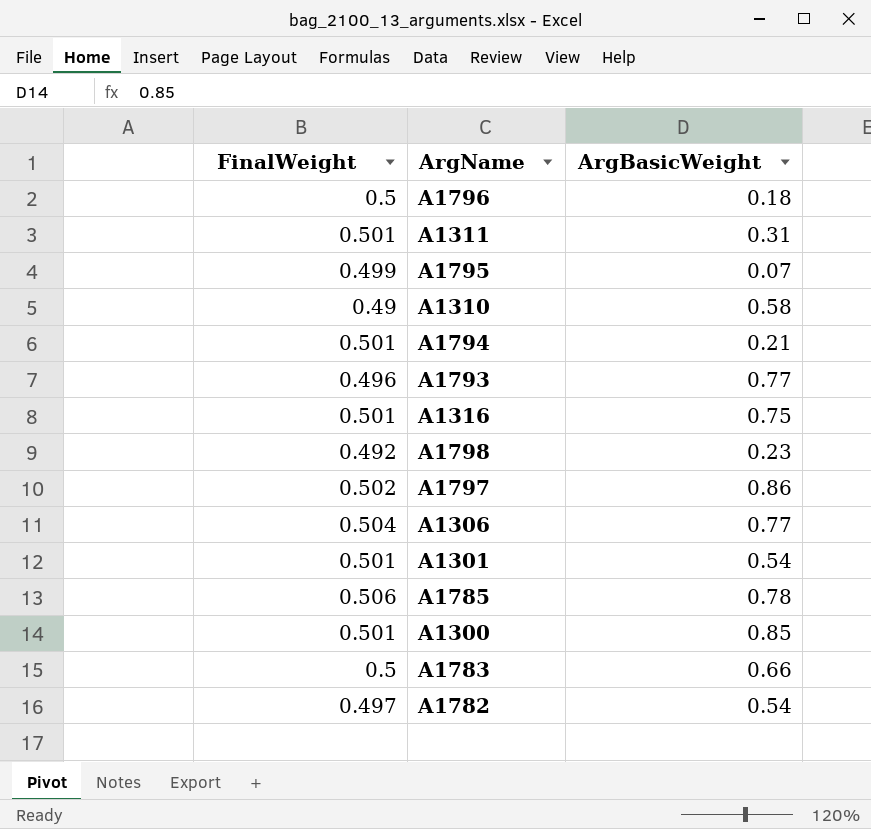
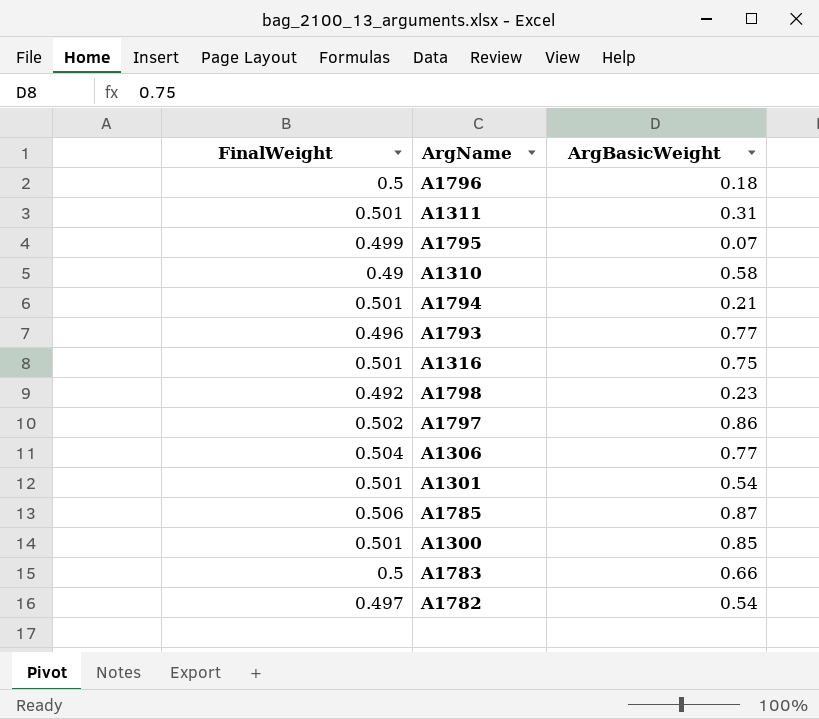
A1785 | ArgBasicWeight: 0.78 -> 0.87

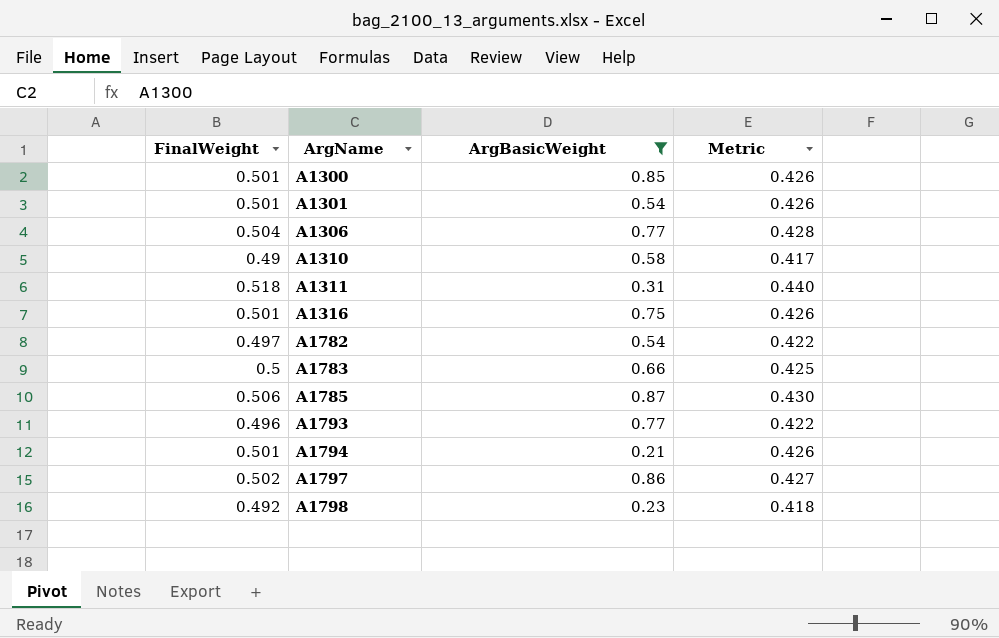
filter: none -> ArgBasicWeight >= 0.21
row order: none -> ArgName ascending
column Metric | formula: none -> [FinalWeight] * 0.85
A1311 | FinalWeight: 0.501 -> 0.518

